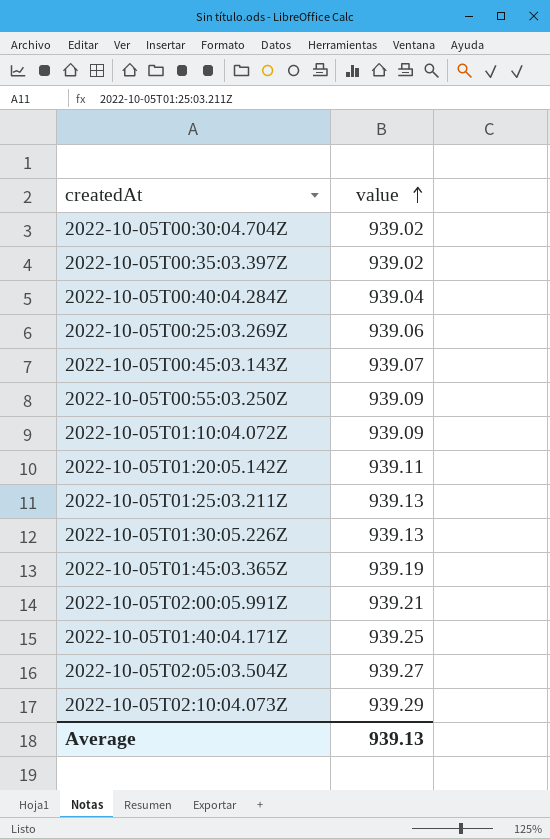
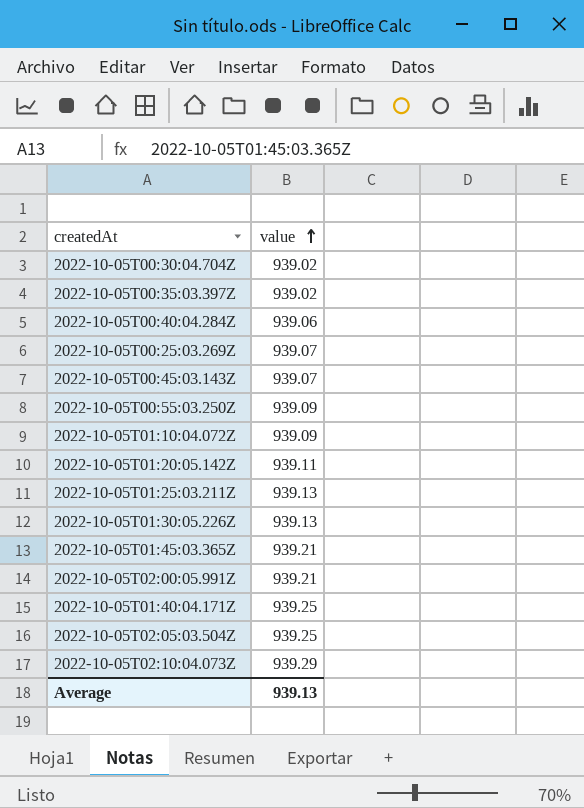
2022-10-05T00:40:04.284Z | value: 939.04 -> 939.06
2022-10-05T00:25:03.269Z | value: 939.06 -> 939.07
2022-10-05T01:45:03.365Z | value: 939.19 -> 939.21
2022-10-05T02:05:03.504Z | value: 939.27 -> 939.25

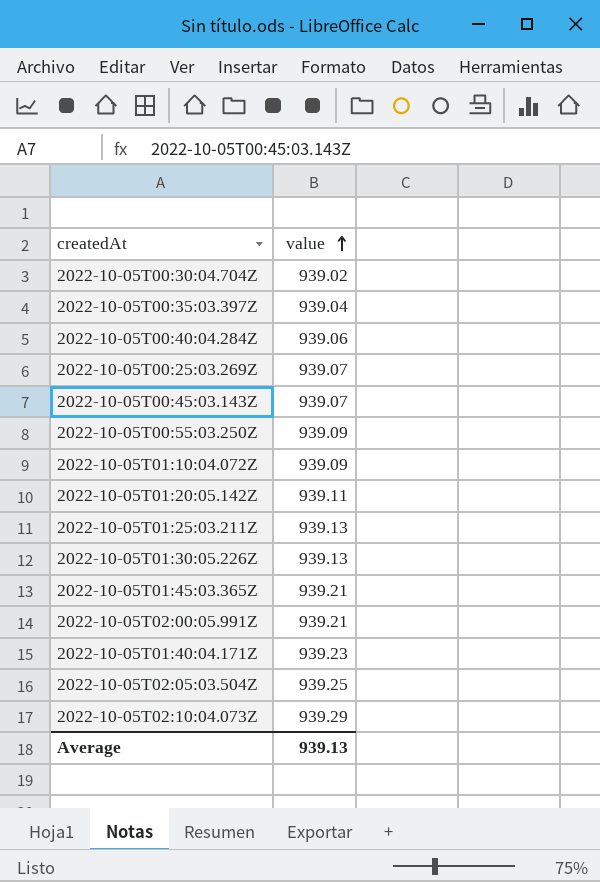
2022-10-05T00:35:03.397Z | value: 939.02 -> 939.04
2022-10-05T01:40:04.171Z | value: 939.25 -> 939.23

